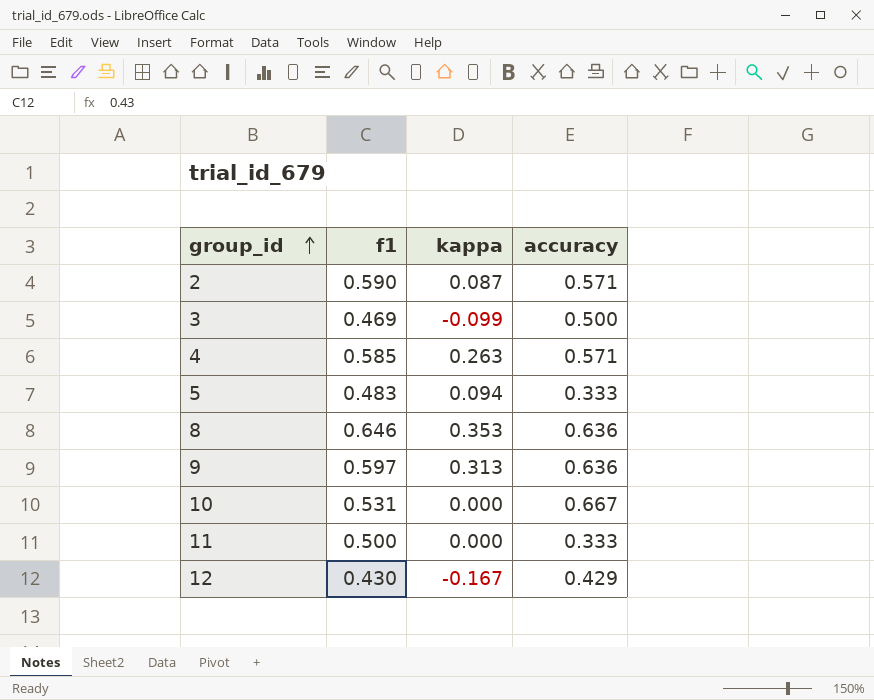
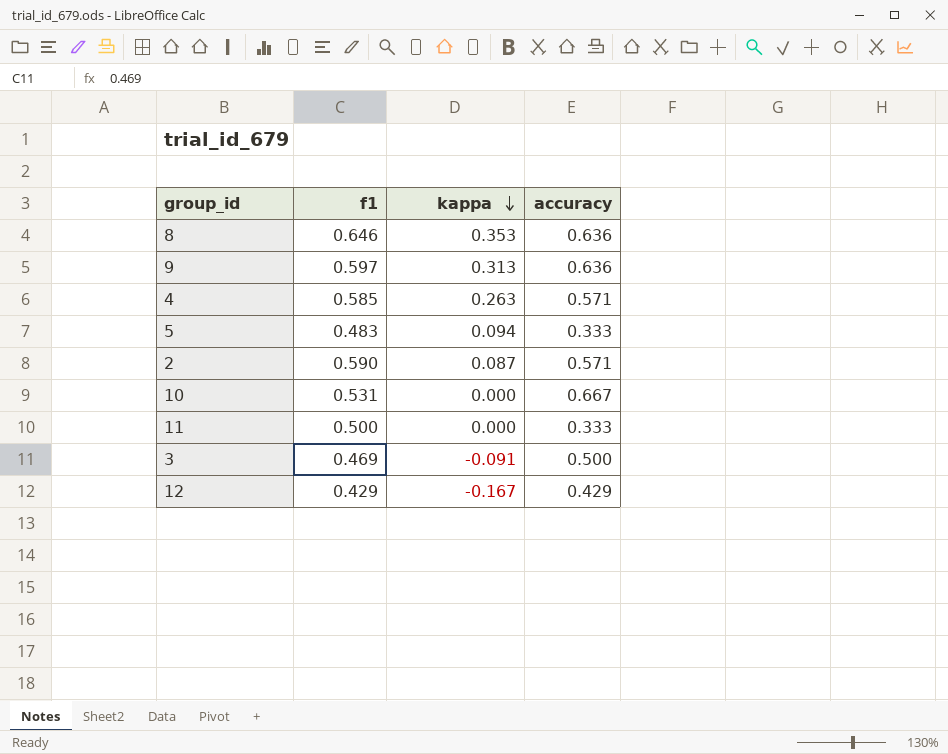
row order: group_id ascending -> kappa descending
3 | kappa: -0.099 -> -0.091
12 | f1: 0.430 -> 0.429

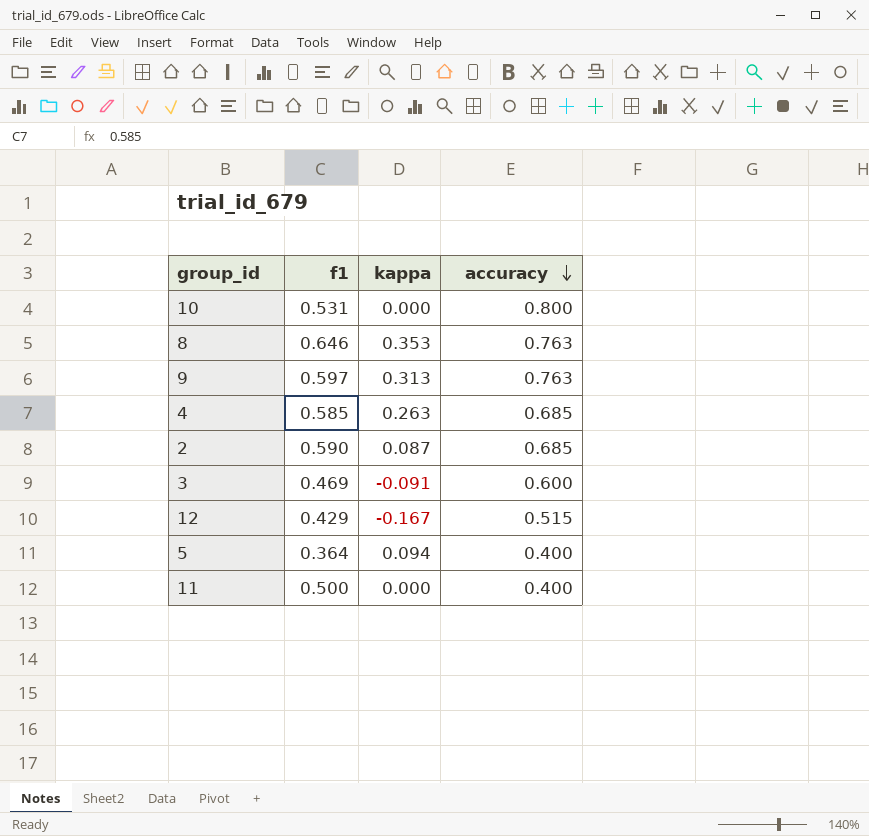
row order: kappa descending -> accuracy descending
10 | accuracy: 0.667 -> 0.800
8 | accuracy: 0.636 -> 0.763
9 | accuracy: 0.636 -> 0.763
4 | accuracy: 0.571 -> 0.685
2 | accuracy: 0.571 -> 0.685
3 | accuracy: 0.500 -> 0.600
12 | accuracy: 0.429 -> 0.515
5 | f1: 0.483 -> 0.364
5 | accuracy: 0.333 -> 0.400
11 | accuracy: 0.333 -> 0.400

